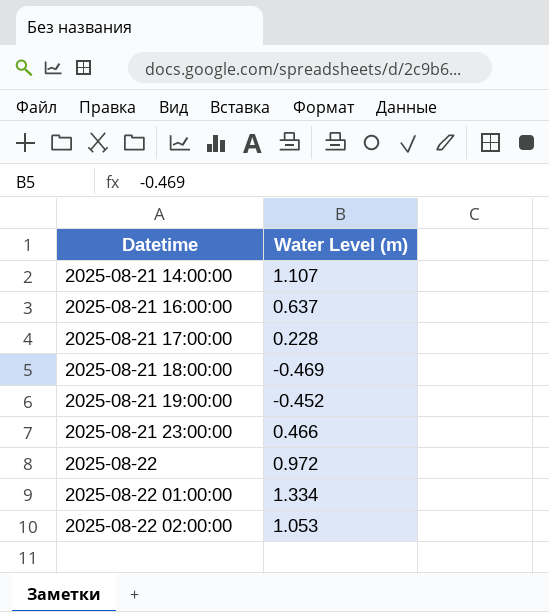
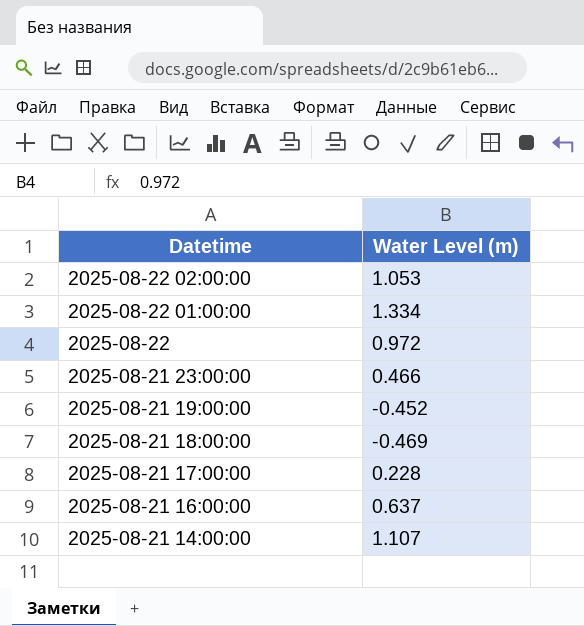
row order: Datetime ascending -> Datetime descending

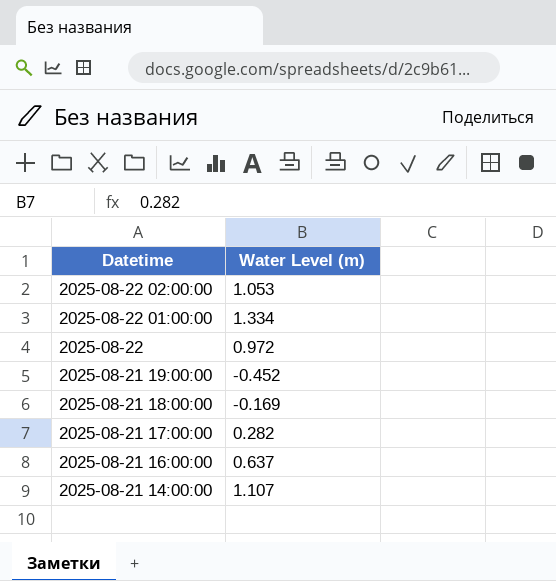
row 2025-08-21 23:00:00: 0.466 -> none
2025-08-21 18:00:00 | Water Level (m): -0.469 -> -0.169
2025-08-21 17:00:00 | Water Level (m): 0.228 -> 0.282

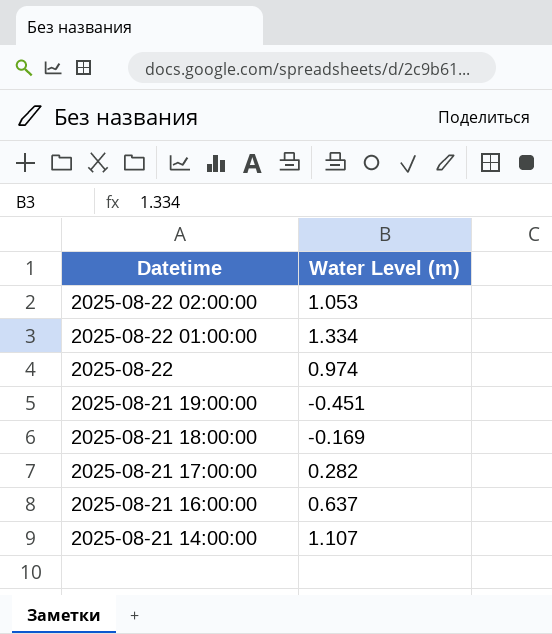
2025-08-22 | Water Level (m): 0.972 -> 0.974
2025-08-21 19:00:00 | Water Level (m): -0.452 -> -0.451

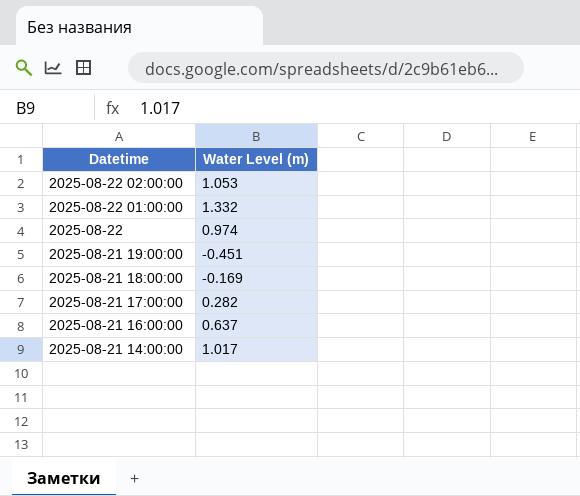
2025-08-22 01:00:00 | Water Level (m): 1.334 -> 1.332
2025-08-21 14:00:00 | Water Level (m): 1.107 -> 1.017

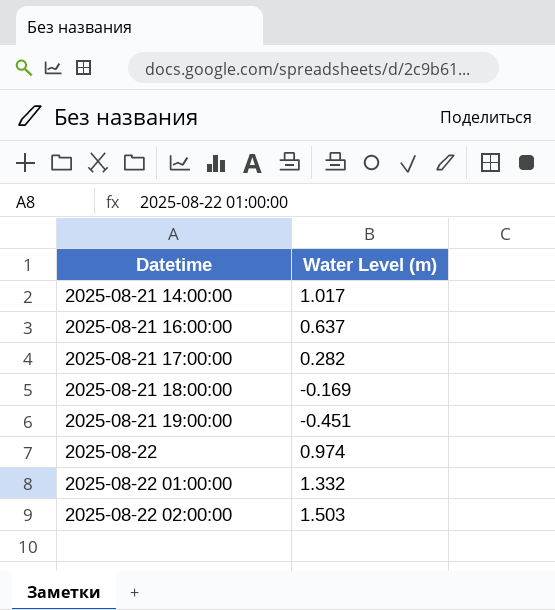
row order: Datetime descending -> Datetime ascending
2025-08-22 02:00:00 | Water Level (m): 1.053 -> 1.503

